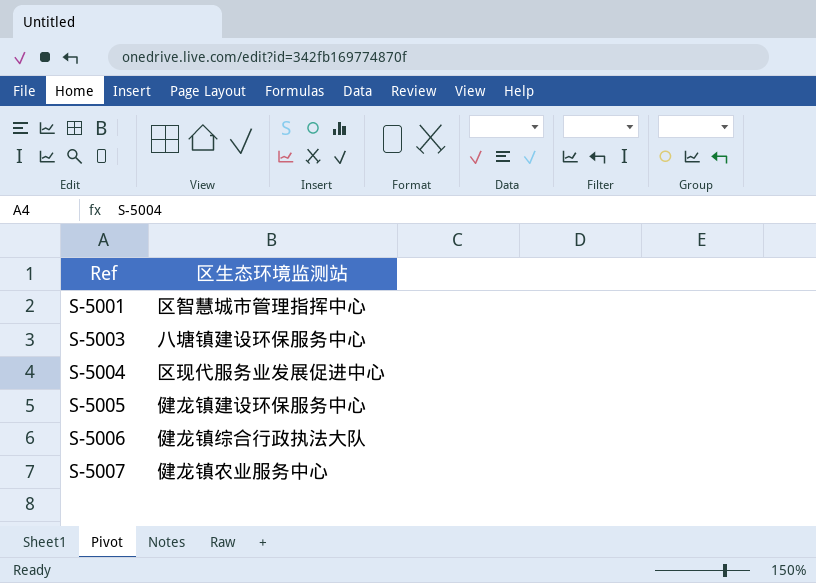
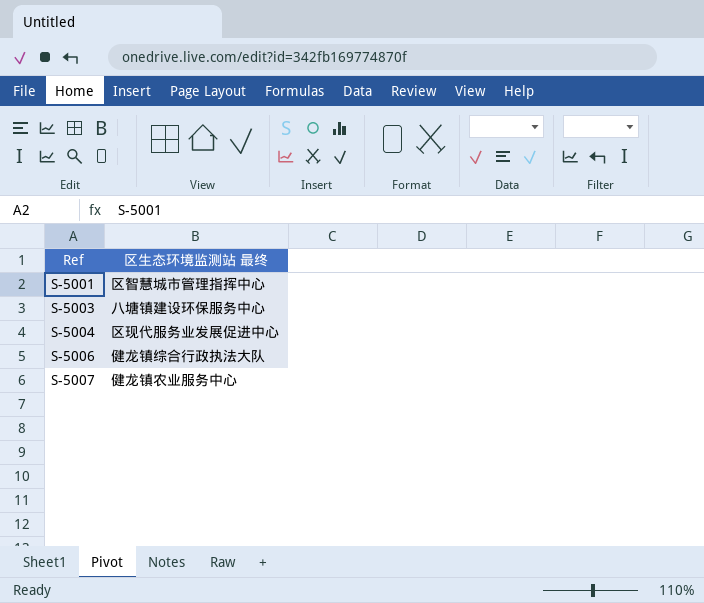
column name: 区生态环境监测站 -> 区生态环境监测站 最终
row S-5005: 健龙镇建设环保服务中心 -> none

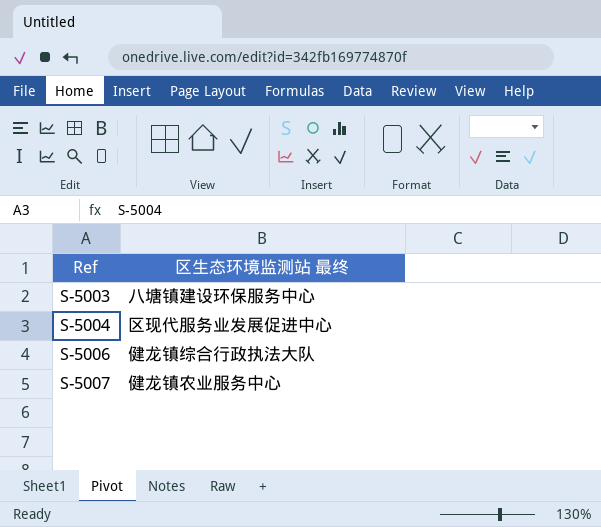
row S-5001: 区智慧城市管理指挥中心 -> none

